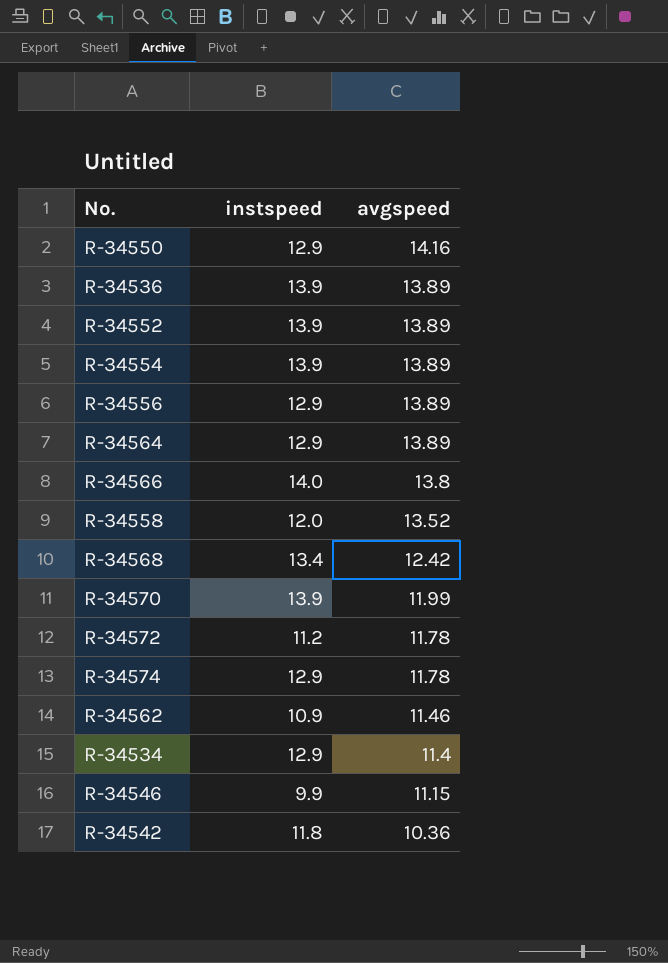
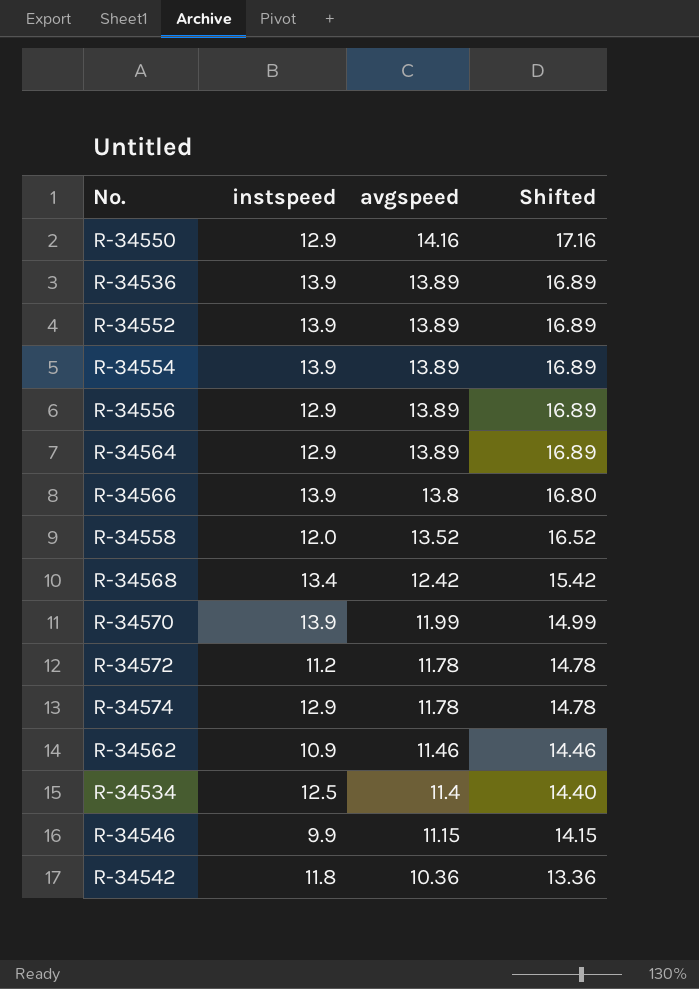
column Shifted | formula: none -> [avgspeed] + 3
R-34566 | instspeed: 14.0 -> 13.9
R-34534 | instspeed: 12.9 -> 12.5

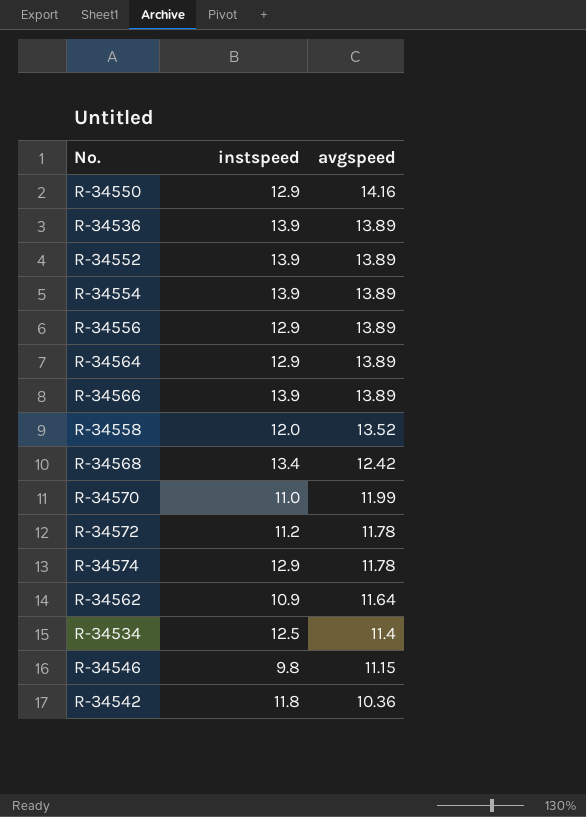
column Shifted | formula: [avgspeed] + 3 -> none
R-34566 | avgspeed: 13.8 -> 13.89
R-34570 | instspeed: 13.9 -> 11.0
R-34562 | avgspeed: 11.46 -> 11.64
R-34546 | instspeed: 9.9 -> 9.8

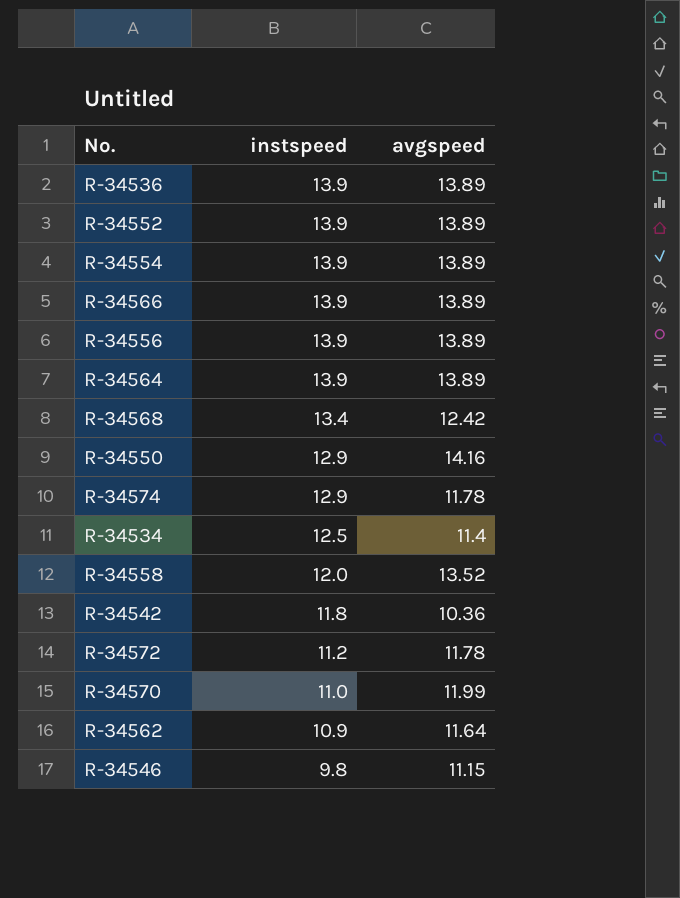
row order: avgspeed descending -> instspeed descending
R-34556 | instspeed: 12.9 -> 13.9
R-34564 | instspeed: 12.9 -> 13.9

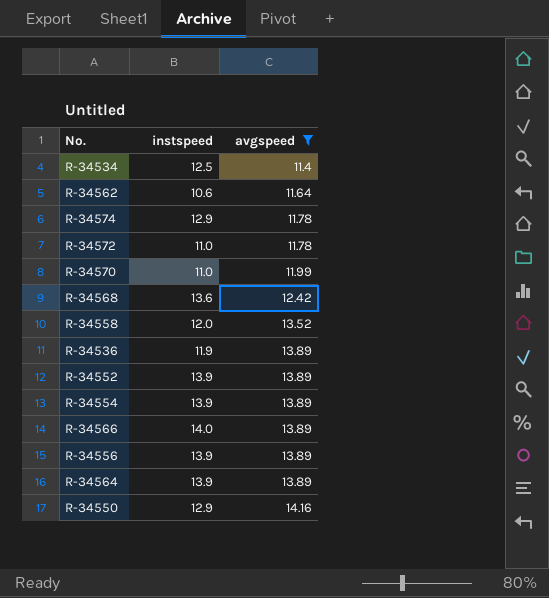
filter: none -> avgspeed >= 11.4
row order: instspeed descending -> avgspeed ascending
R-34562 | instspeed: 10.9 -> 10.6
R-34572 | instspeed: 11.2 -> 11.0
R-34568 | instspeed: 13.4 -> 13.6
R-34536 | instspeed: 13.9 -> 11.9
R-34566 | instspeed: 13.9 -> 14.0

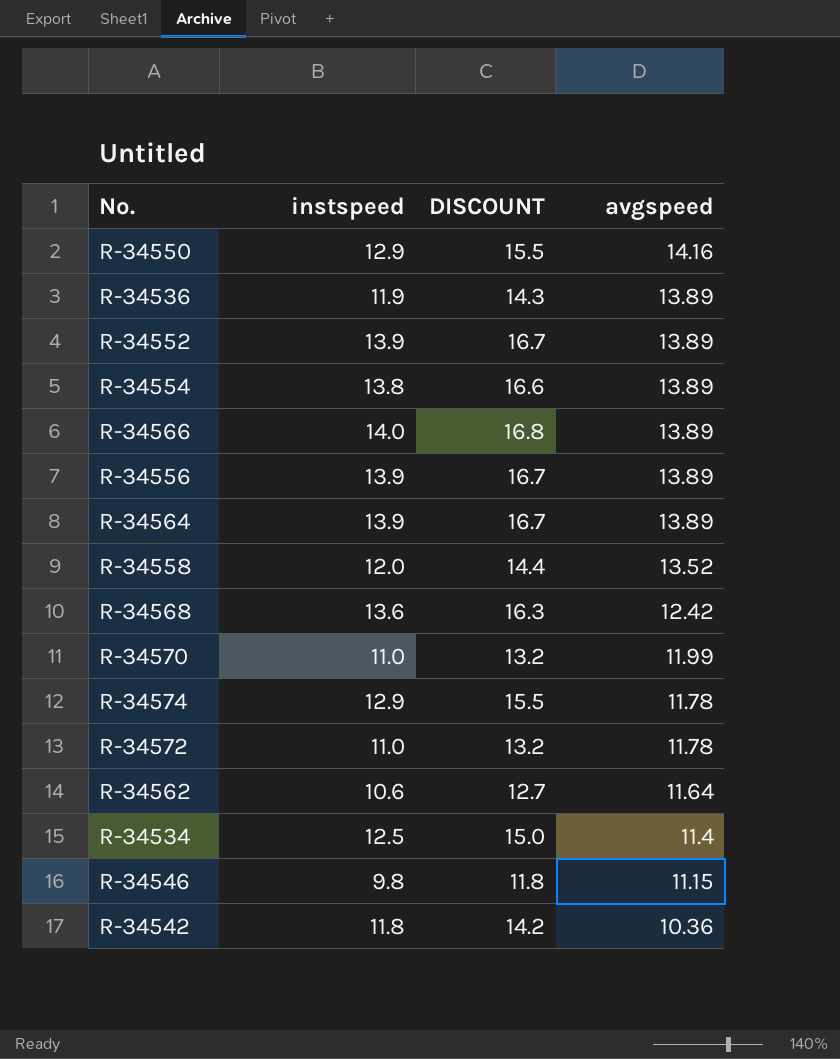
filter: avgspeed >= 11.4 -> none
row order: avgspeed ascending -> avgspeed descending
column DISCOUNT | formula: none -> [instspeed] * 1.2
R-34554 | instspeed: 13.9 -> 13.8

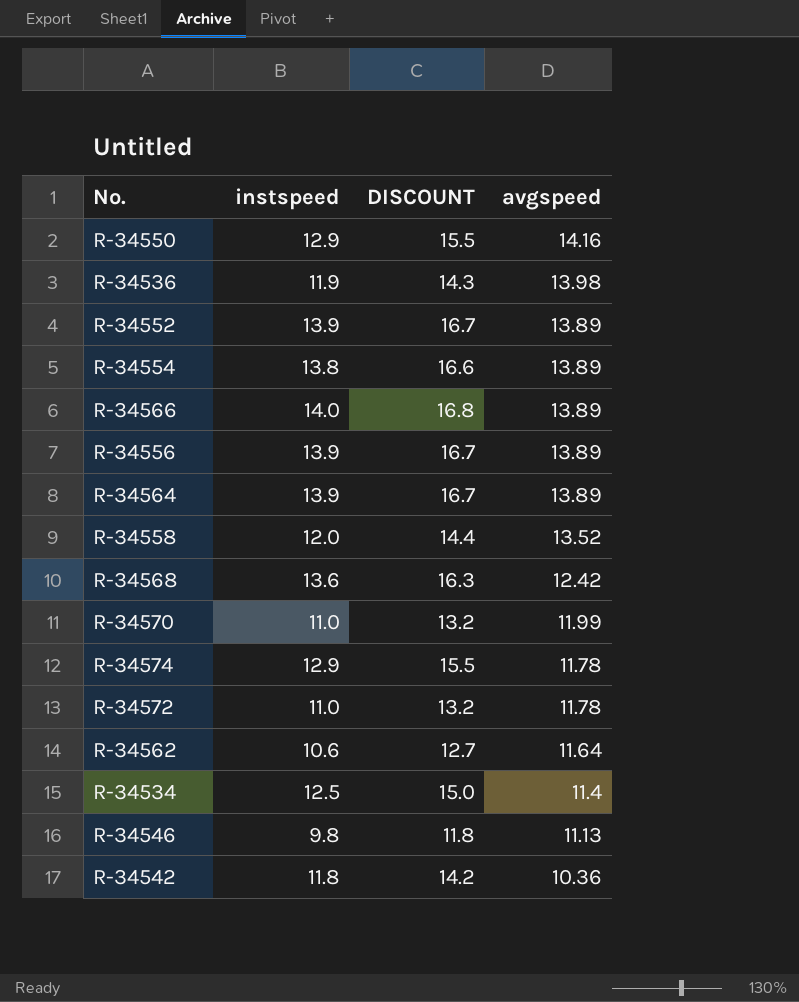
R-34536 | avgspeed: 13.89 -> 13.98
R-34546 | avgspeed: 11.15 -> 11.13

